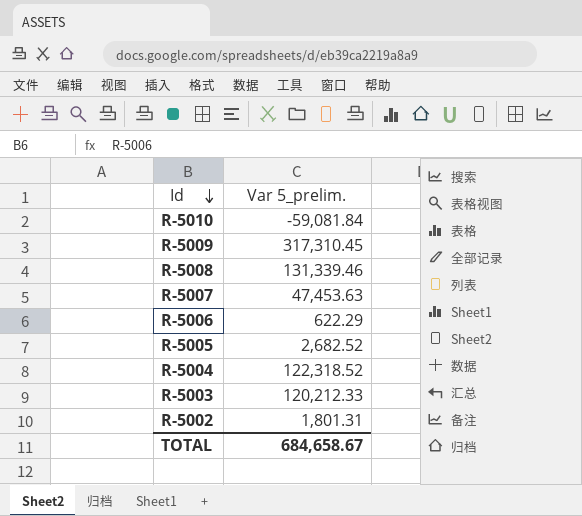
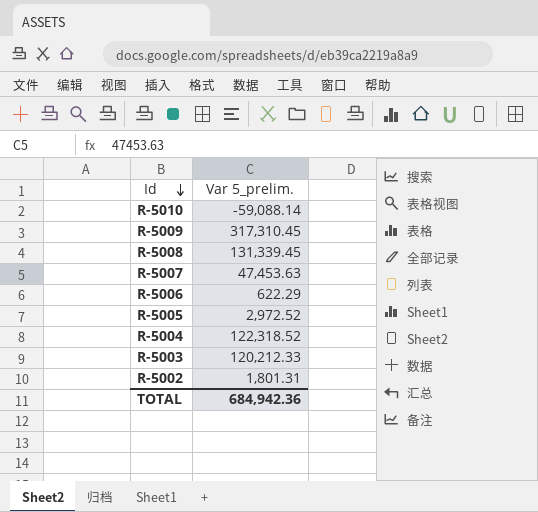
R-5010 | Var 5_prelim.: -59,081.84 -> -59,088.14
R-5008 | Var 5_prelim.: 131,339.46 -> 131,339.45
R-5005 | Var 5_prelim.: 2,682.52 -> 2,972.52
TOTAL | Var 5_prelim.: 684,658.67 -> 684,942.36

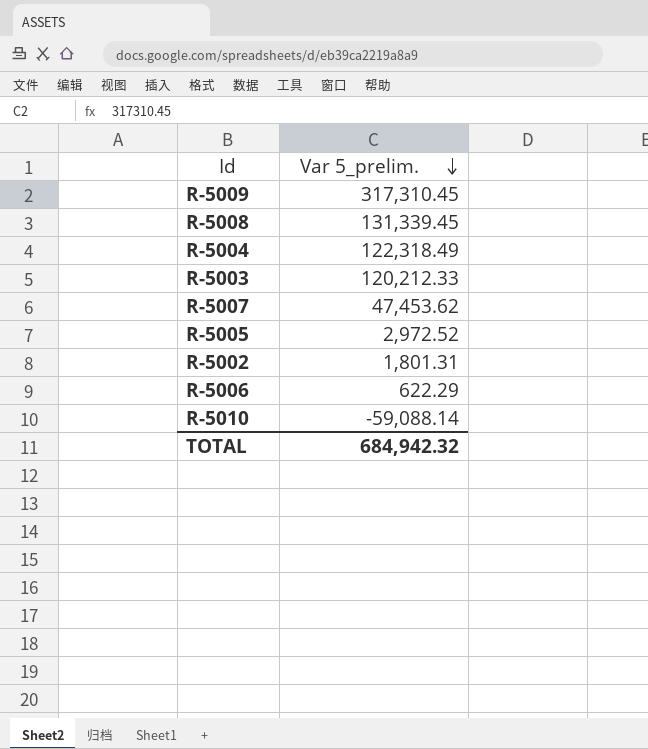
row order: Id descending -> Var 5_prelim. descending
R-5004 | Var 5_prelim.: 122,318.52 -> 122,318.49
R-5007 | Var 5_prelim.: 47,453.63 -> 47,453.62
TOTAL | Var 5_prelim.: 684,942.36 -> 684,942.32

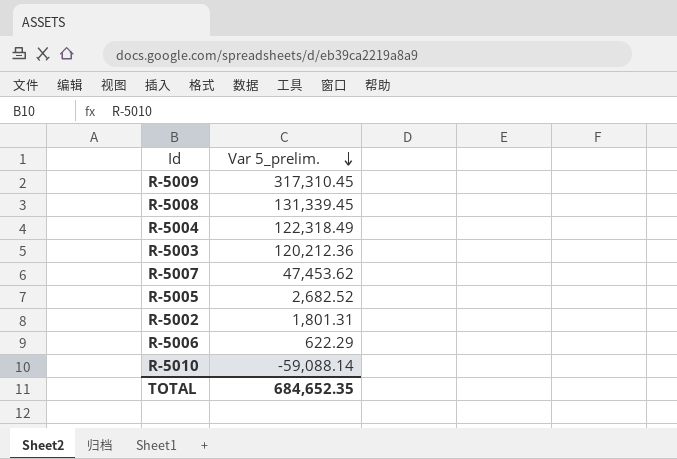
R-5003 | Var 5_prelim.: 120,212.33 -> 120,212.36
R-5005 | Var 5_prelim.: 2,972.52 -> 2,682.52
TOTAL | Var 5_prelim.: 684,942.32 -> 684,652.35

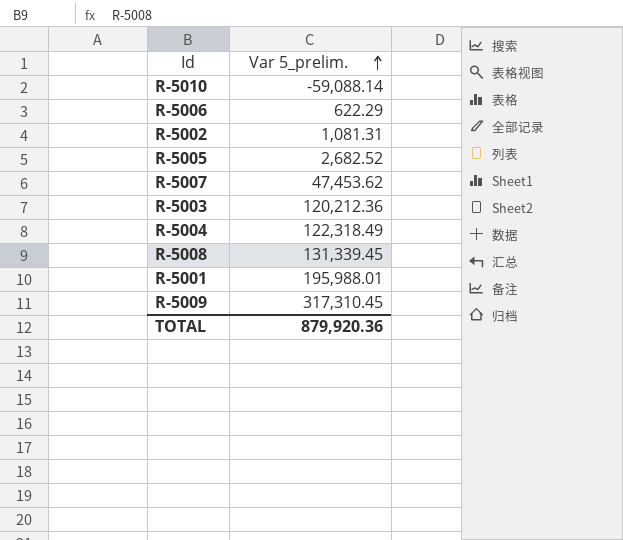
row order: Var 5_prelim. descending -> Var 5_prelim. ascending
R-5002 | Var 5_prelim.: 1,801.31 -> 1,081.31
row R-5001: none -> 195,988.01
TOTAL | Var 5_prelim.: 684,652.35 -> 879,920.36

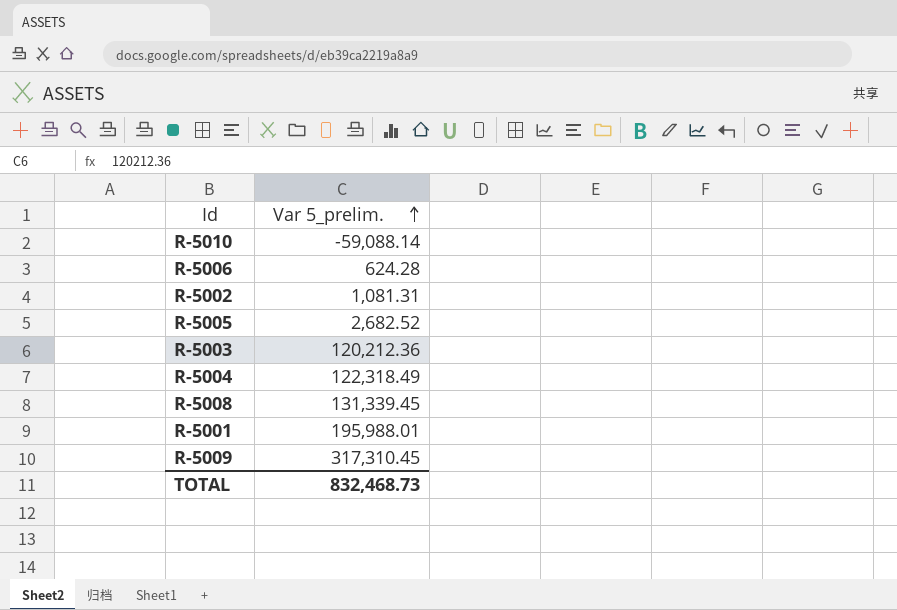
row R-5007: 47,453.62 -> none
R-5006 | Var 5_prelim.: 622.29 -> 624.28
TOTAL | Var 5_prelim.: 879,920.36 -> 832,468.73

